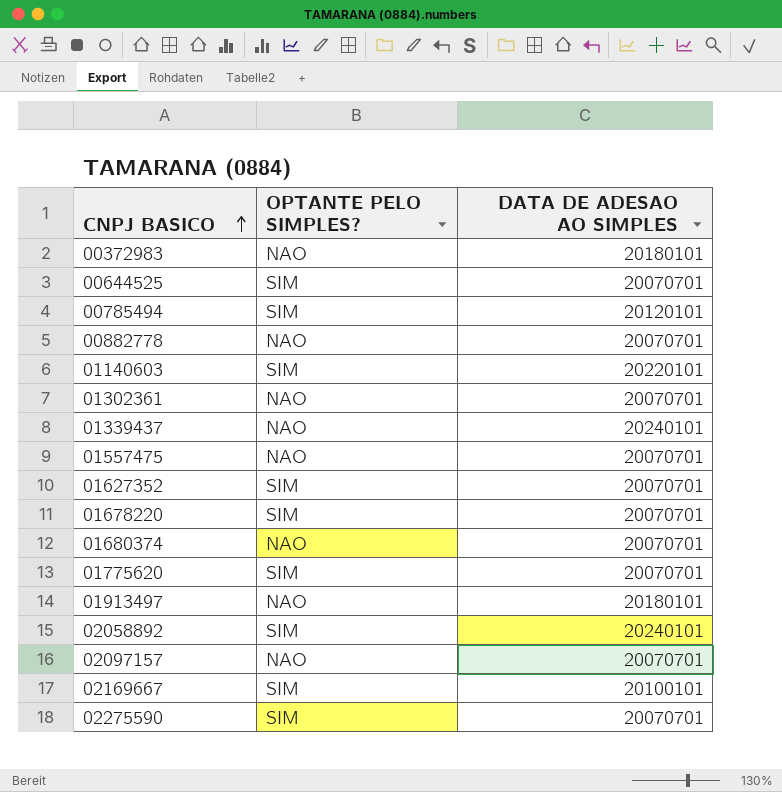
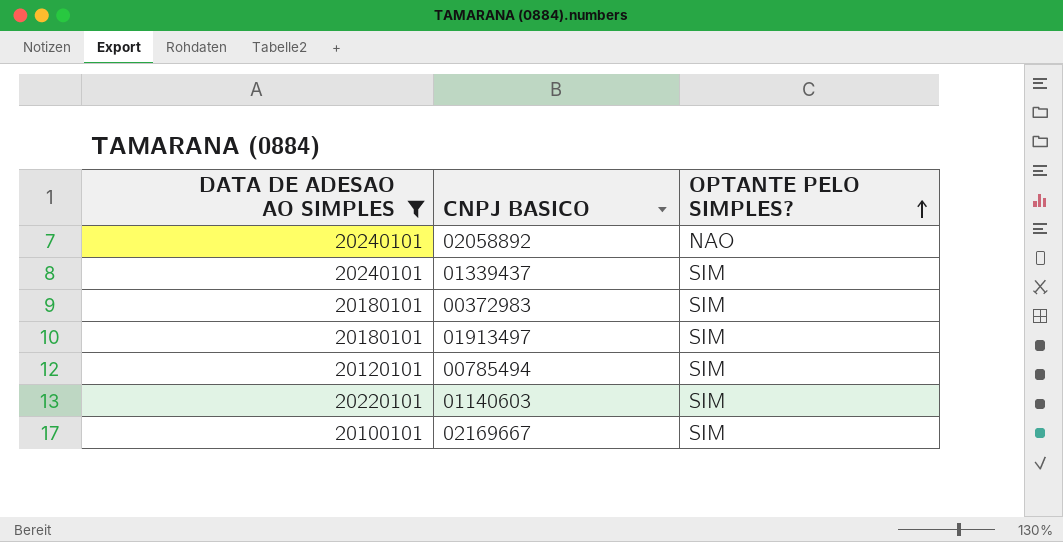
filter: none -> DATA DE ADESAO AO SIMPLES != 20070701
row order: CNPJ BASICO ascending -> OPTANTE PELO SIMPLES? ascending
column DATA DE ADESAO AO SIMPLES | position: 3 -> 1
02058892 | OPTANTE PELO SIMPLES?: SIM -> NAO
01339437 | OPTANTE PELO SIMPLES?: NAO -> SIM
00372983 | OPTANTE PELO SIMPLES?: NAO -> SIM
01913497 | OPTANTE PELO SIMPLES?: NAO -> SIM

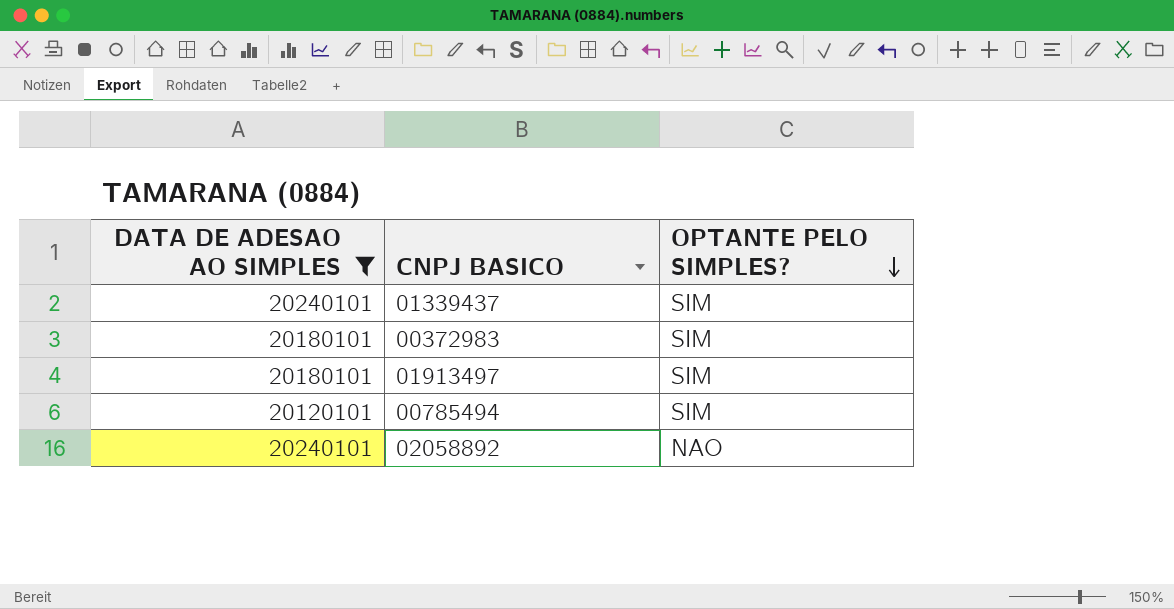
row order: OPTANTE PELO SIMPLES? ascending -> OPTANTE PELO SIMPLES? descending
row 01140603: 20220101 | SIM -> none
row 02169667: 20100101 | SIM -> none

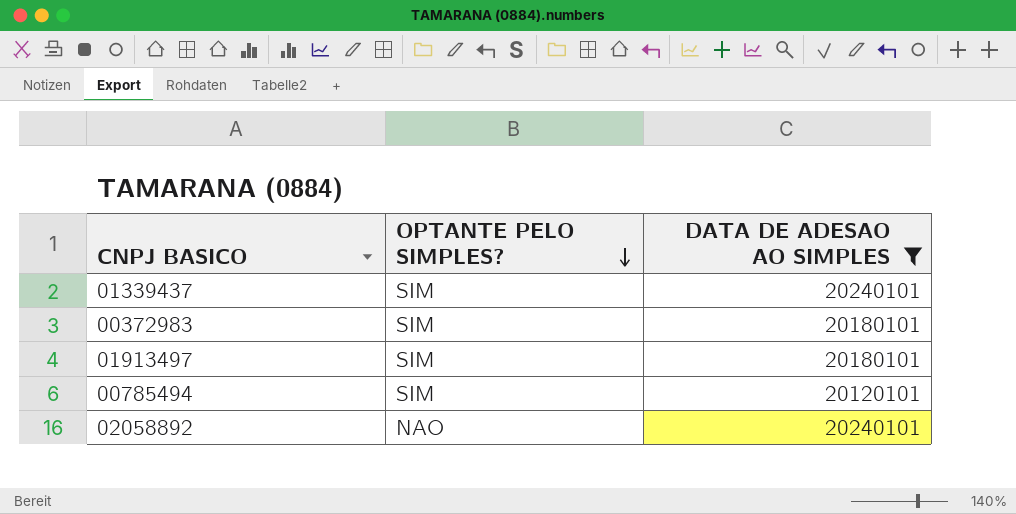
column DATA DE ADESAO AO SIMPLES | position: 1 -> 3

